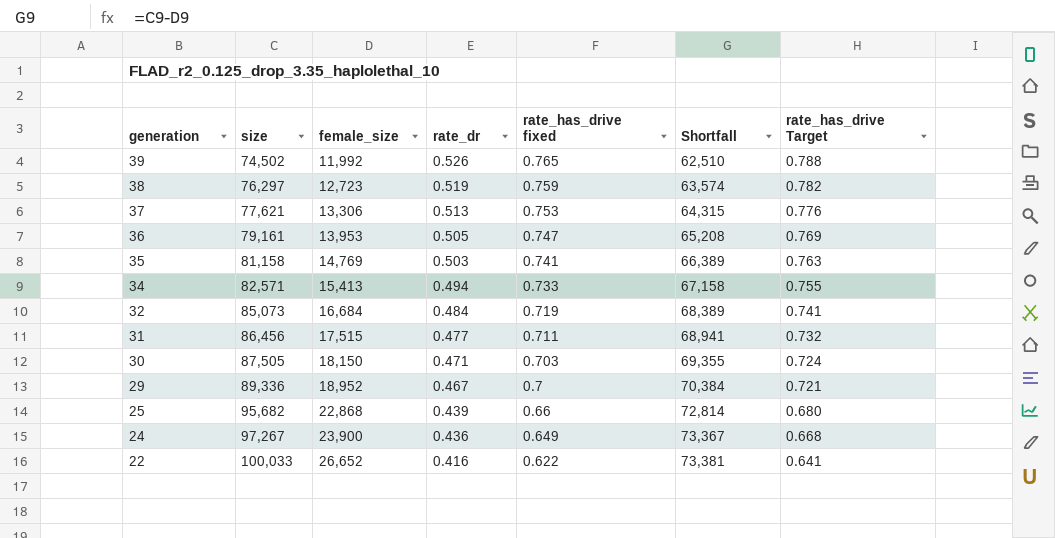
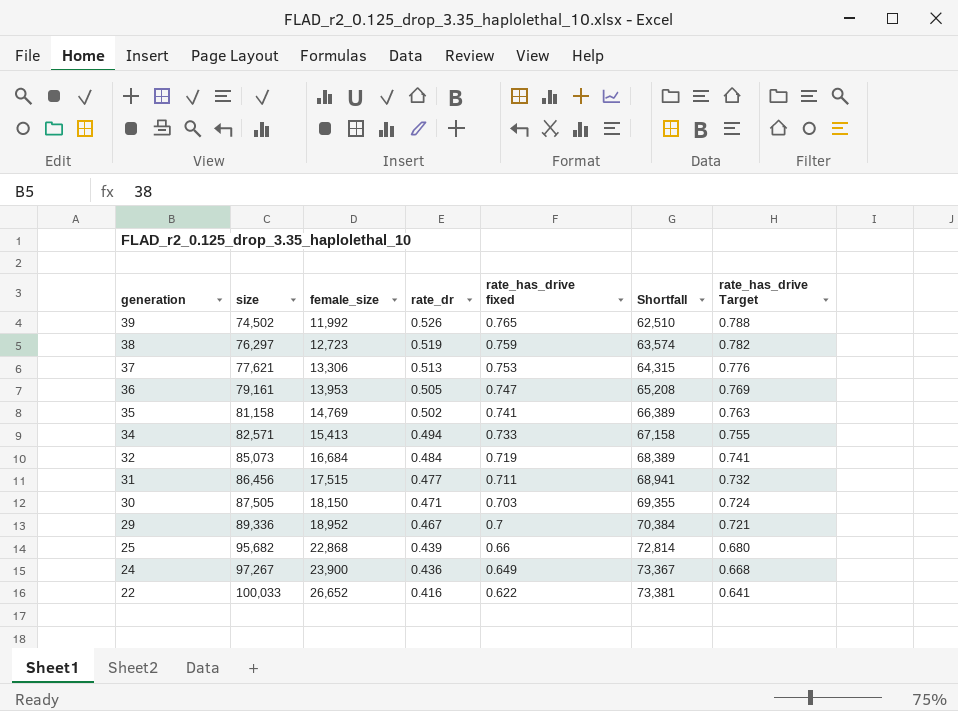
35 | rate_dr: 0.503 -> 0.502

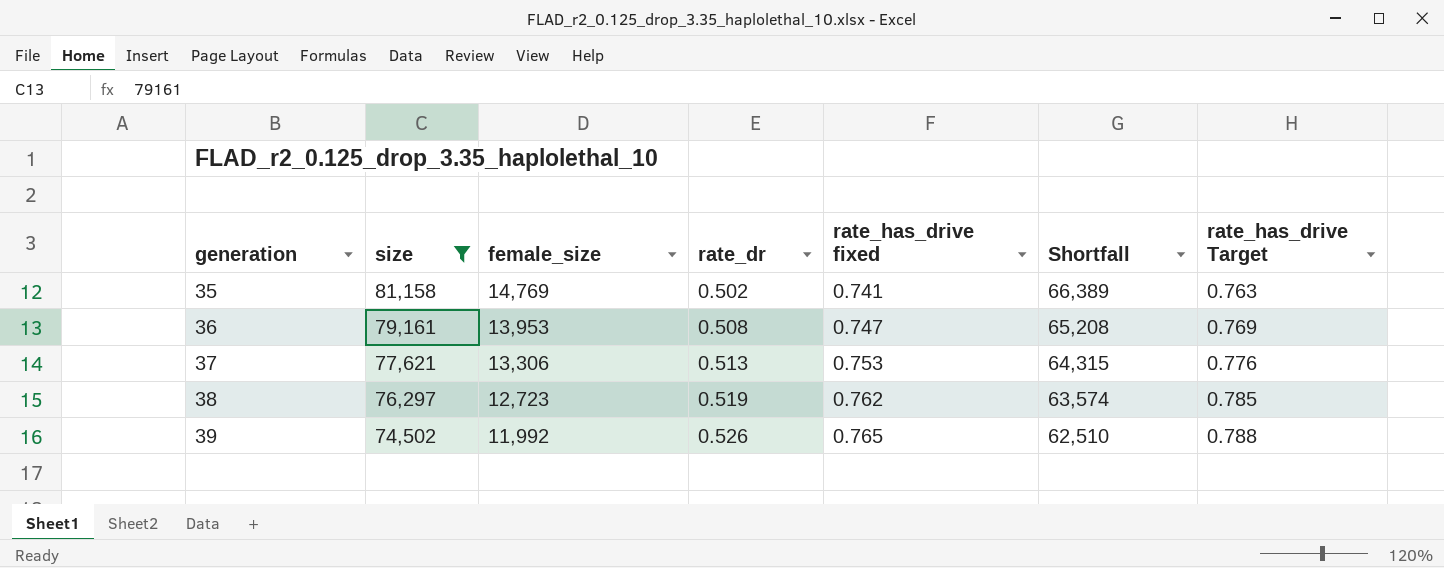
filter: none -> size <= 81,158
row order: generation descending -> generation ascending
36 | rate_dr: 0.505 -> 0.508
38 | rate_has_drive fixed: 0.759 -> 0.762
38 | rate_has_drive Target: 0.782 -> 0.785

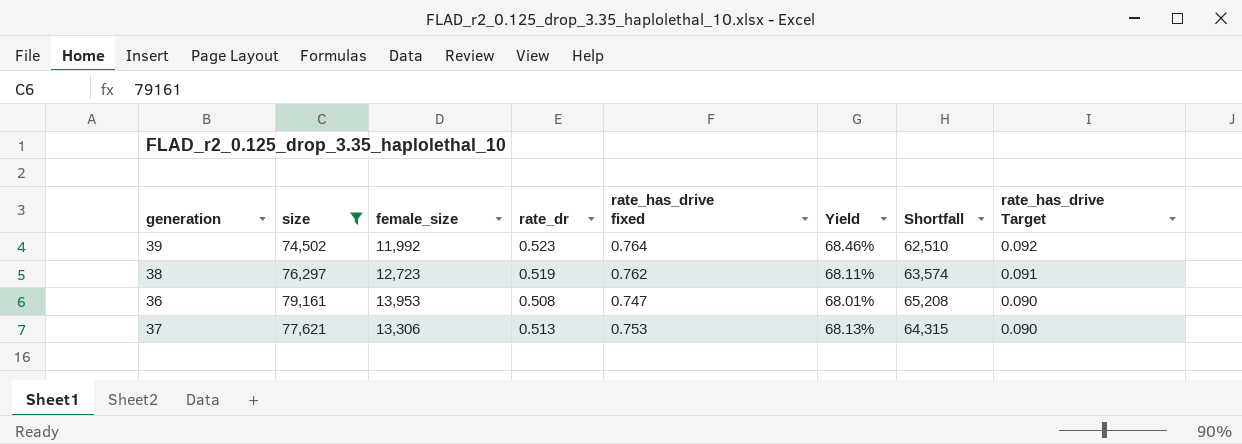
row order: generation ascending -> rate_has_drive Target descending
column Yield | formula: none -> [rate_dr] / [rate_has_drive fixed]
column rate_has_drive Target | formula: [rate_has_drive fixed] * 1.03 -> [rate_has_drive fixed] * 0.12
row 35: 81,158 | 14,769 | 0.502 | 0.741 | 66,389 | 0.763 -> none
39 | rate_dr: 0.526 -> 0.523
39 | rate_has_drive fixed: 0.765 -> 0.764

